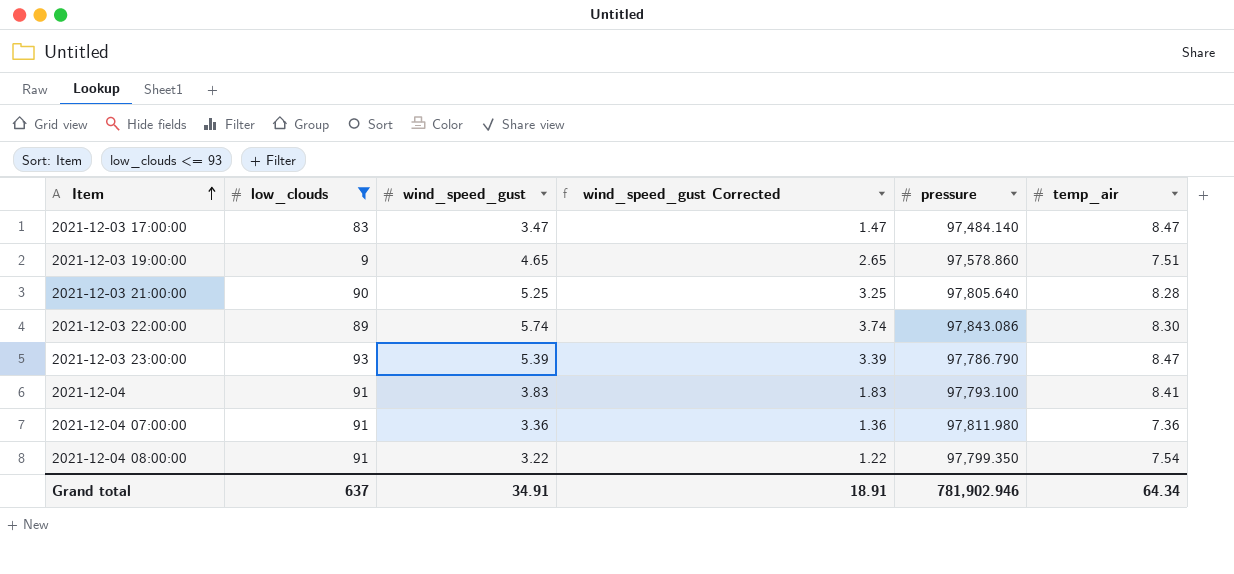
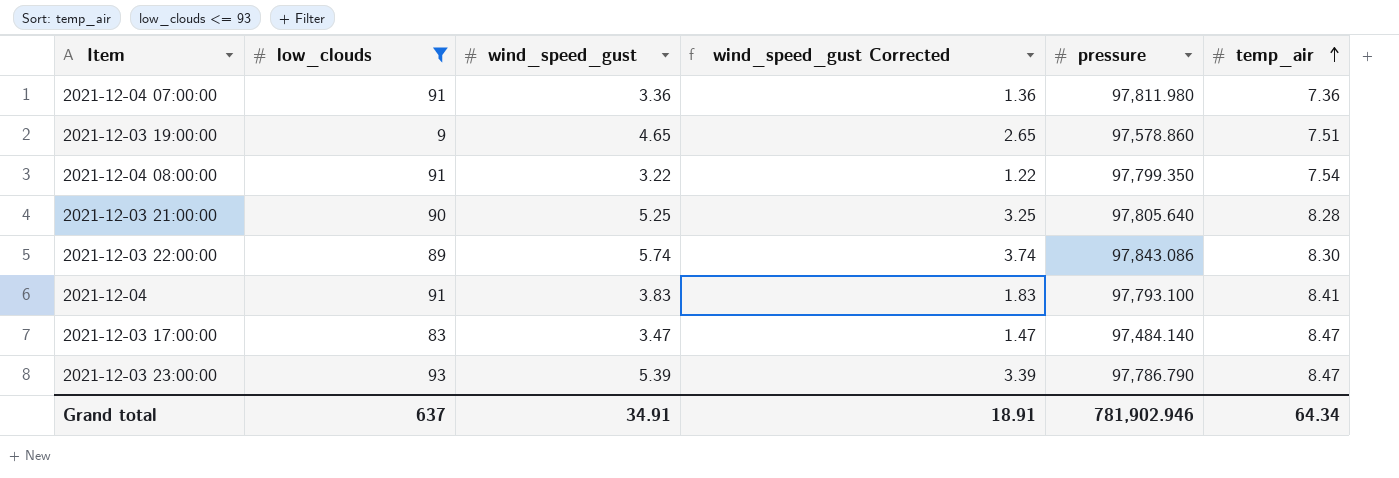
row order: Item ascending -> temp_air ascending

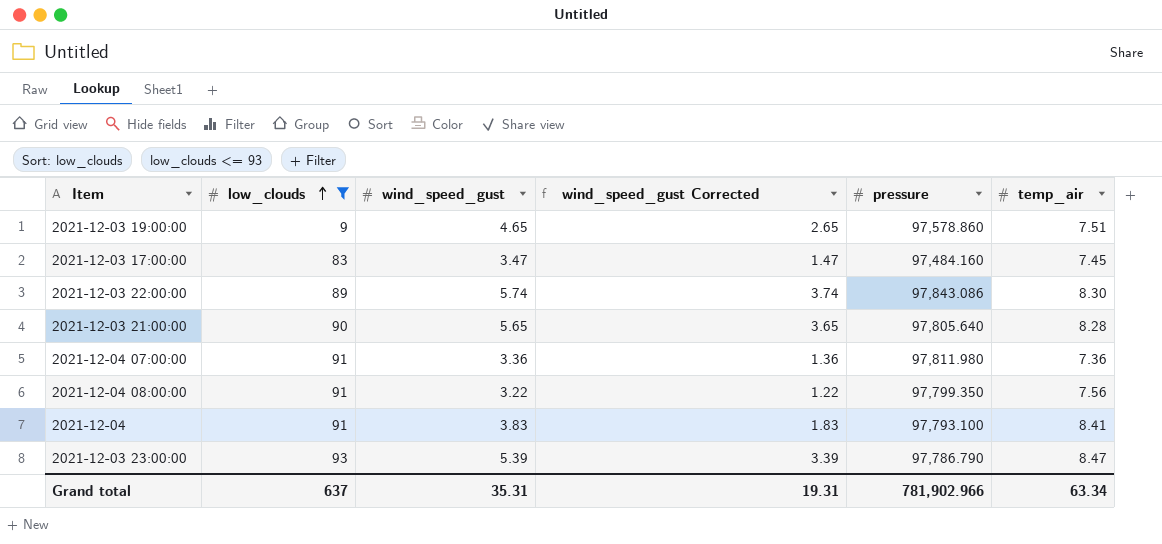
row order: temp_air ascending -> low_clouds ascending
2021-12-03 17:00:00 | pressure: 97,484.140 -> 97,484.160
2021-12-03 17:00:00 | temp_air: 8.47 -> 7.45
2021-12-03 21:00:00 | wind_speed_gust: 5.25 -> 5.65
2021-12-03 21:00:00 | wind_speed_gust Corrected: 3.25 -> 3.65
2021-12-04 08:00:00 | temp_air: 7.54 -> 7.56
Grand total | wind_speed_gust: 34.91 -> 35.31
Grand total | wind_speed_gust Corrected: 18.91 -> 19.31
Grand total | pressure: 781,902.946 -> 781,902.966
Grand total | temp_air: 64.34 -> 63.34

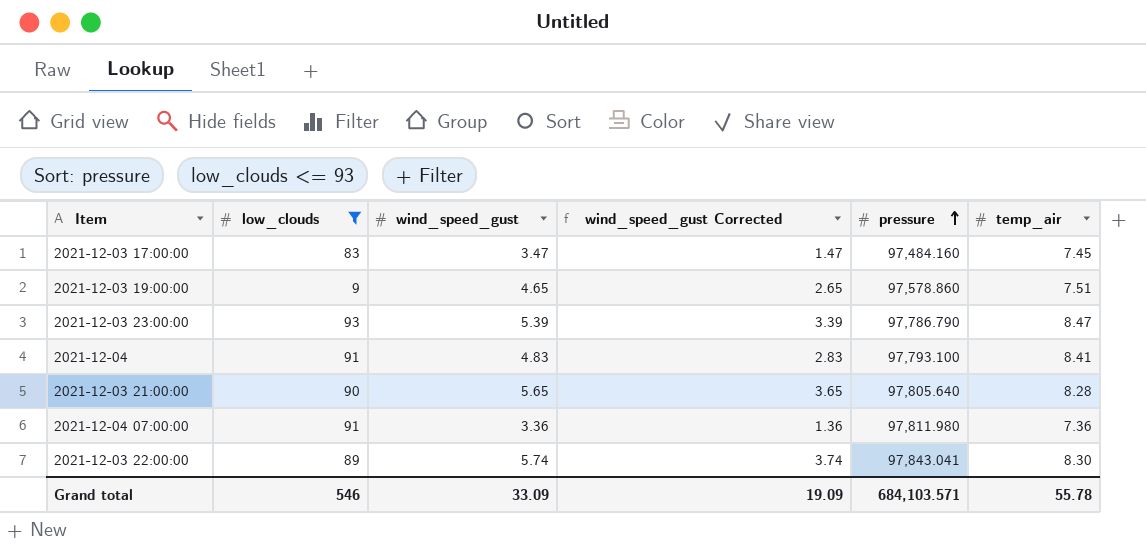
row order: low_clouds ascending -> pressure ascending
row 2021-12-04 08:00:00: 91 | 3.22 | 1.22 | 97,799.350 | 7.56 -> none
2021-12-04 | wind_speed_gust: 3.83 -> 4.83
2021-12-04 | wind_speed_gust Corrected: 1.83 -> 2.83
2021-12-03 22:00:00 | pressure: 97,843.086 -> 97,843.041
Grand total | low_clouds: 637 -> 546
Grand total | wind_speed_gust: 35.31 -> 33.09
Grand total | wind_speed_gust Corrected: 19.31 -> 19.09
Grand total | pressure: 781,902.966 -> 684,103.571
Grand total | temp_air: 63.34 -> 55.78

